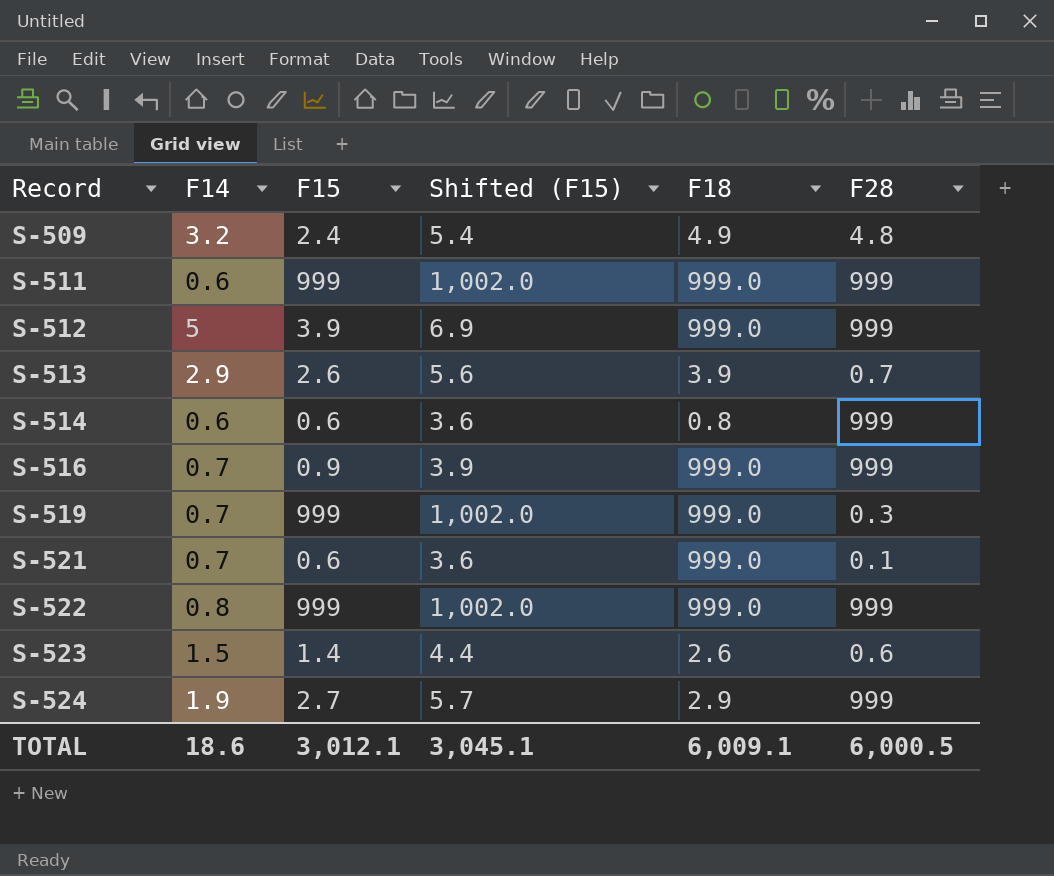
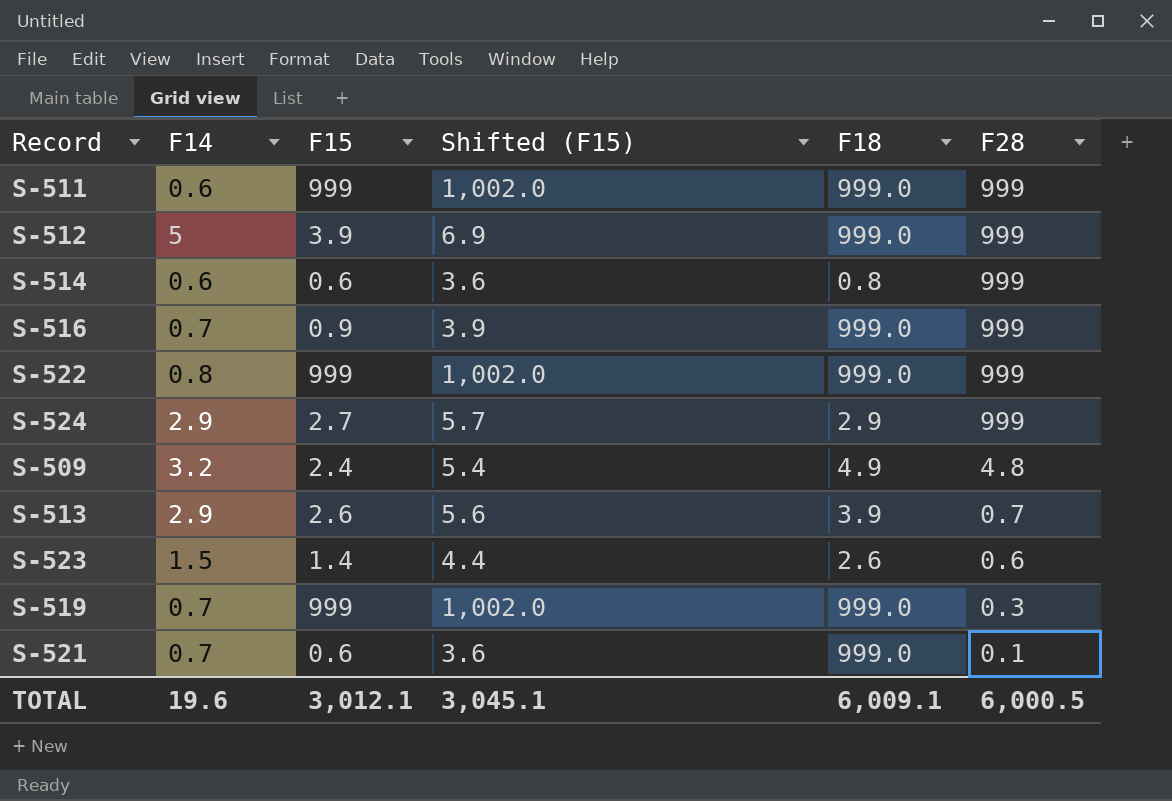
row order: Record ascending -> F28 descending
S-524 | F14: 1.9 -> 2.9
TOTAL | F14: 18.6 -> 19.6

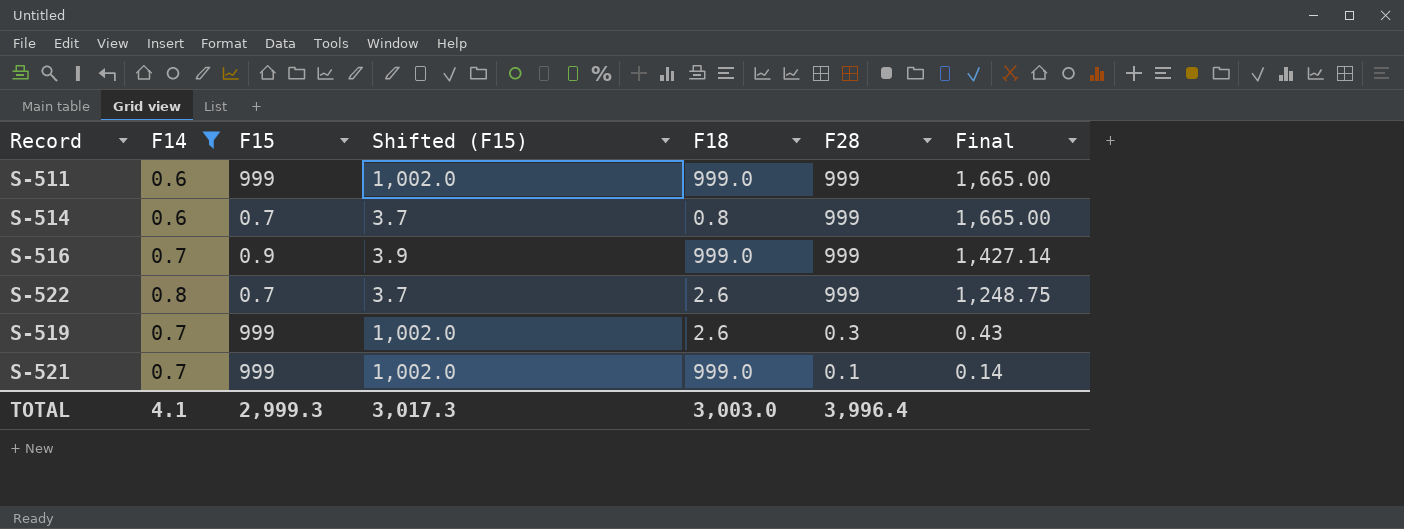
filter: none -> F14 <= 0.8
column Final | formula: none -> [F28] / [F14]
S-514 | F15: 0.6 -> 0.7
S-514 | Shifted (F15): 3.6 -> 3.7
S-522 | F15: 999 -> 0.7
S-522 | Shifted (F15): 1,002.0 -> 3.7
S-522 | F18: 999.0 -> 2.6
S-519 | F18: 999.0 -> 2.6
S-521 | F15: 0.6 -> 999
S-521 | Shifted (F15): 3.6 -> 1,002.0
TOTAL | F14: 19.6 -> 4.1
TOTAL | F15: 3,012.1 -> 2,999.3
TOTAL | Shifted (F15): 3,045.1 -> 3,017.3
TOTAL | F18: 6,009.1 -> 3,003.0
TOTAL | F28: 6,000.5 -> 3,996.4

